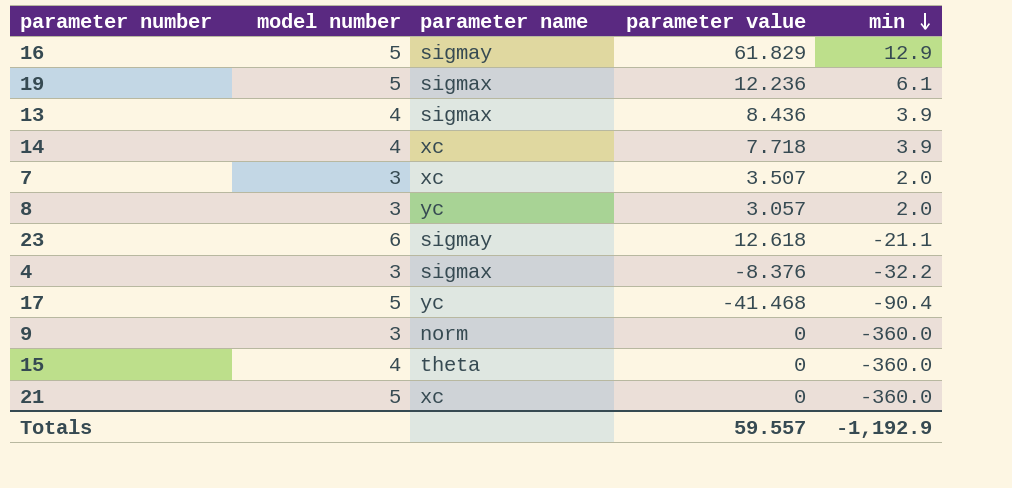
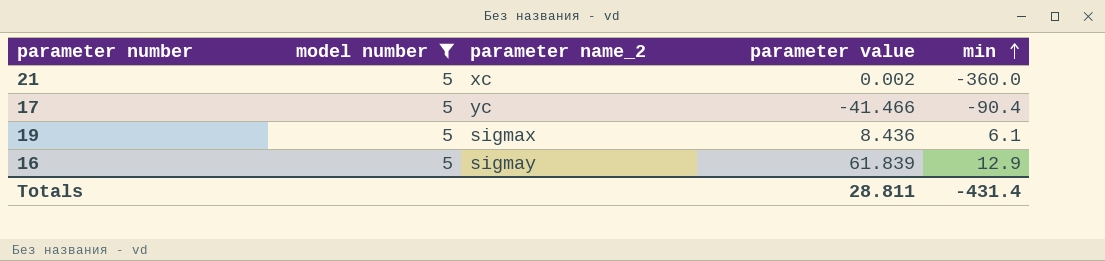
filter: none -> model number = 5
row order: min descending -> min ascending
column name: parameter name -> parameter name_2
21 | parameter value: 0 -> 0.002
17 | parameter value: -41.468 -> -41.466
19 | parameter value: 12.236 -> 8.436
16 | parameter value: 61.829 -> 61.839
Totals | parameter value: 59.557 -> 28.811
Totals | min: -1,192.9 -> -431.4

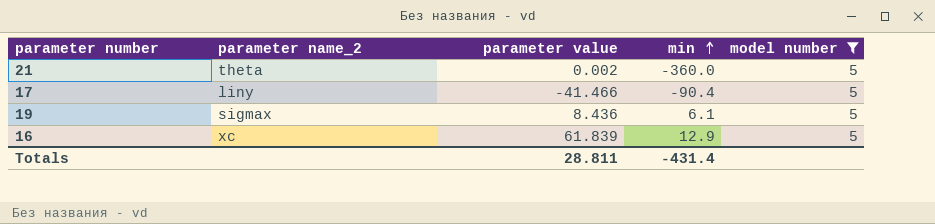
column model number | position: 2 -> 5
21 | parameter name_2: xc -> theta
17 | parameter name_2: yc -> liny
16 | parameter name_2: sigmay -> xc

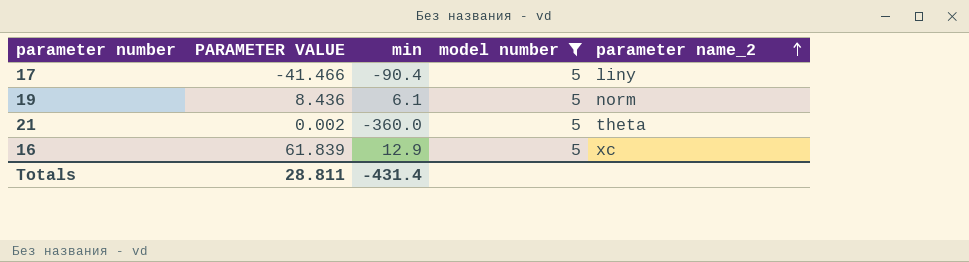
row order: min ascending -> parameter name_2 ascending
column name: parameter value -> PARAMETER VALUE
column parameter name_2 | position: 2 -> 5
19 | parameter name_2: sigmax -> norm

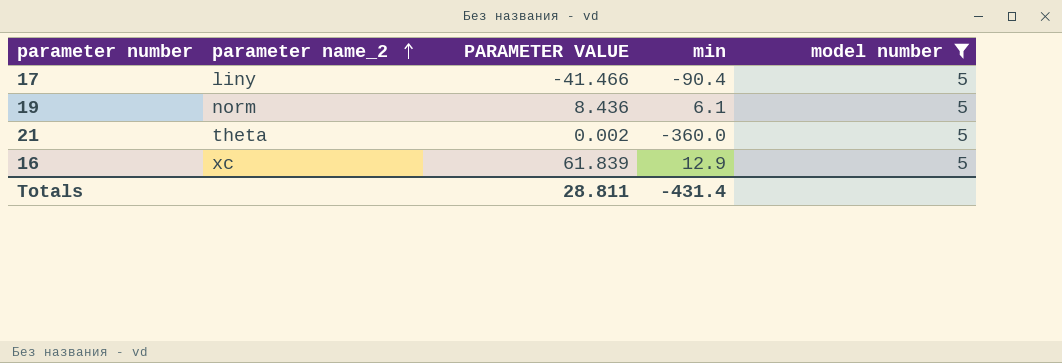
column parameter name_2 | position: 5 -> 2

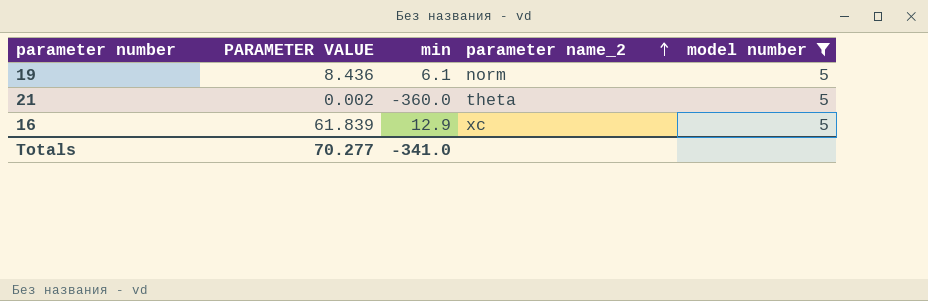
column parameter name_2 | position: 2 -> 4
row 17: liny | -41.466 | -90.4 | 5 -> none
Totals | PARAMETER VALUE: 28.811 -> 70.277
Totals | min: -431.4 -> -341.0

